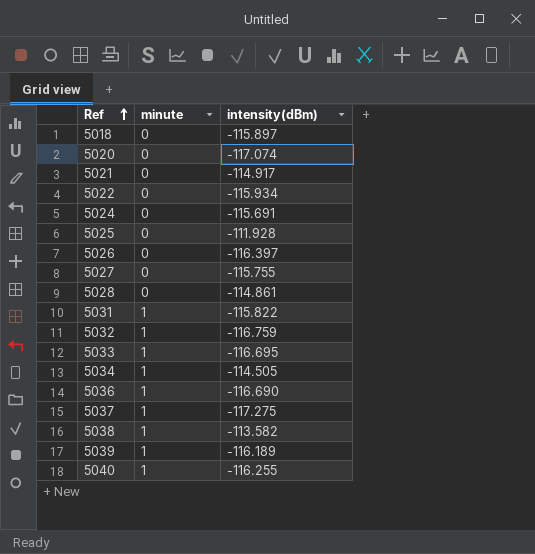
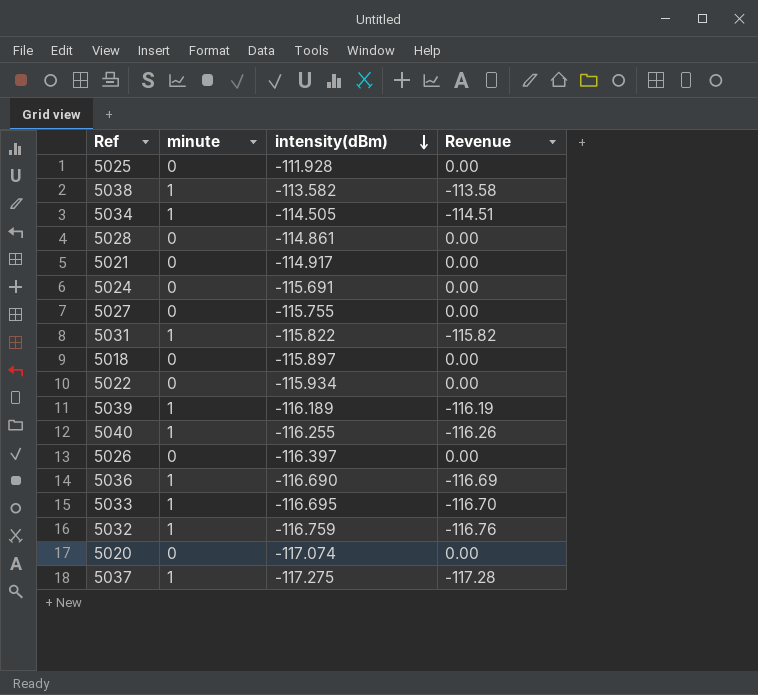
row order: Ref ascending -> intensity(dBm) descending
column Revenue | formula: none -> [minute] * [intensity(dBm)]

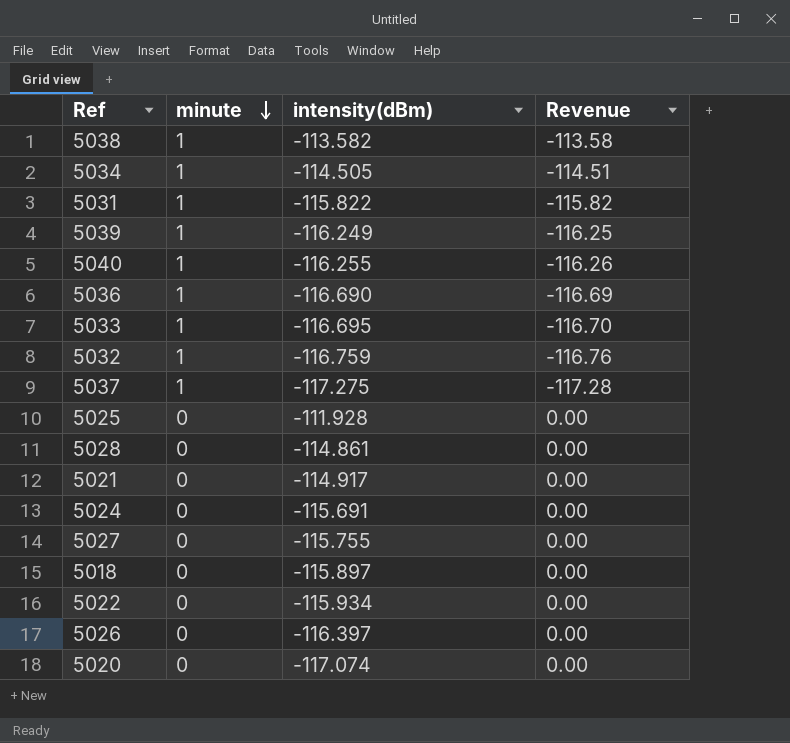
row order: intensity(dBm) descending -> minute descending
5039 | intensity(dBm): -116.189 -> -116.249
5039 | Revenue: -116.19 -> -116.25

